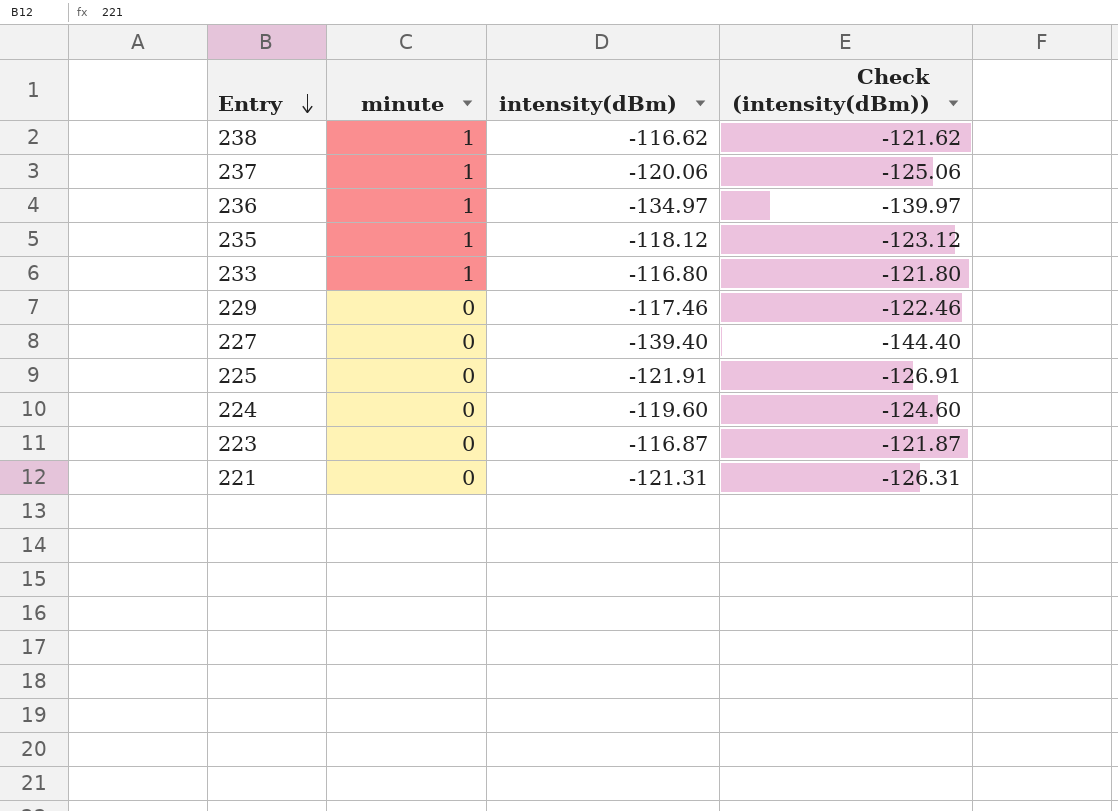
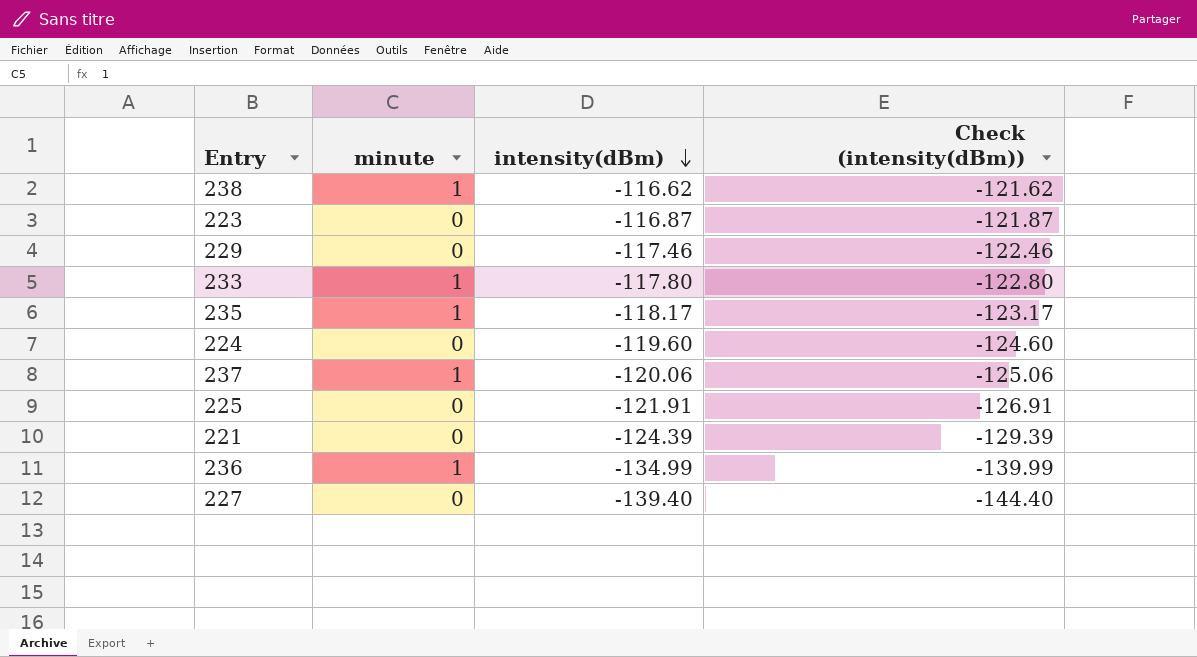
row order: Entry descending -> intensity(dBm) descending
233 | intensity(dBm): -116.80 -> -117.80
233 | Check (intensity(dBm)): -121.80 -> -122.80
235 | intensity(dBm): -118.12 -> -118.17
235 | Check (intensity(dBm)): -123.12 -> -123.17
221 | intensity(dBm): -121.31 -> -124.39
221 | Check (intensity(dBm)): -126.31 -> -129.39
236 | intensity(dBm): -134.97 -> -134.99
236 | Check (intensity(dBm)): -139.97 -> -139.99

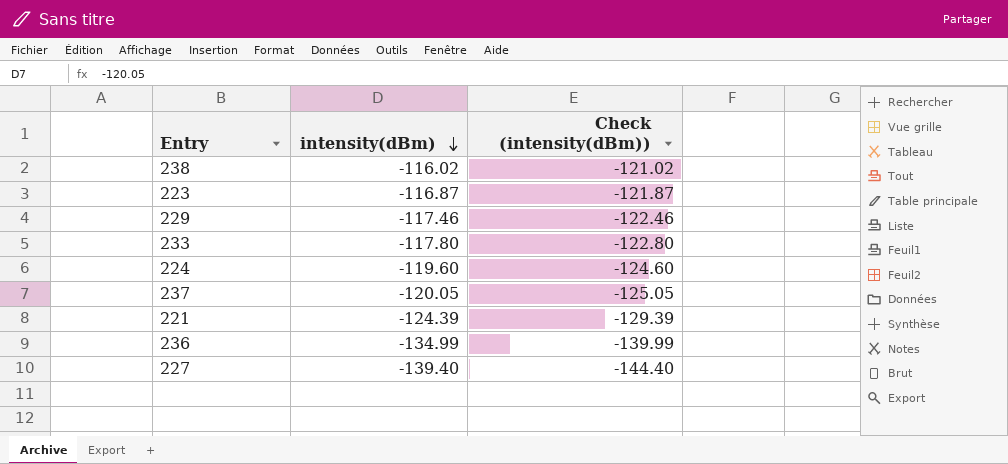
column minute | position: 2 -> none
row 235: 1 | -118.17 | -123.17 -> none
row 225: 0 | -121.91 | -126.91 -> none
238 | intensity(dBm): -116.62 -> -116.02
238 | Check (intensity(dBm)): -121.62 -> -121.02
237 | intensity(dBm): -120.06 -> -120.05
237 | Check (intensity(dBm)): -125.06 -> -125.05

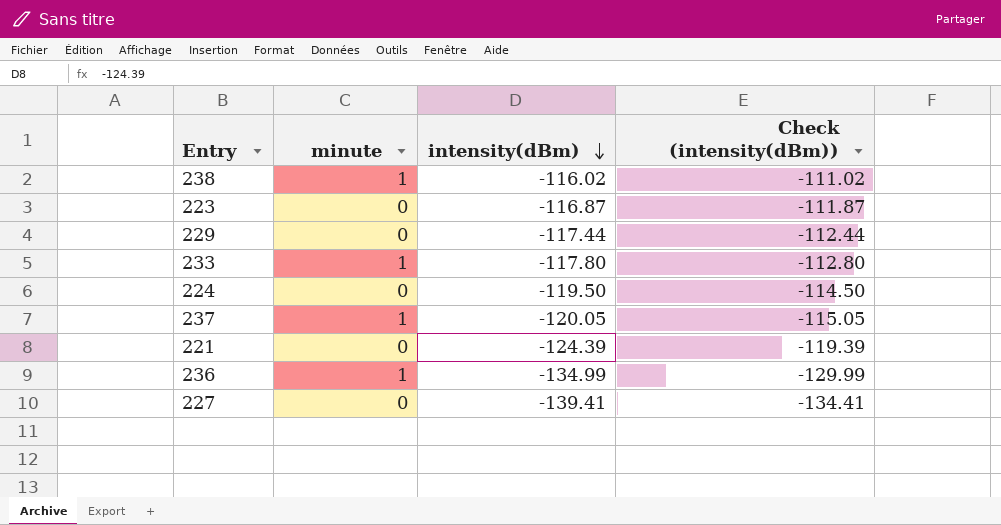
column minute | position: none -> 2
column Check (intensity(dBm)) | formula: [intensity(dBm)] - 5 -> [intensity(dBm)] + 5
229 | intensity(dBm): -117.46 -> -117.44
224 | intensity(dBm): -119.60 -> -119.50
227 | intensity(dBm): -139.40 -> -139.41

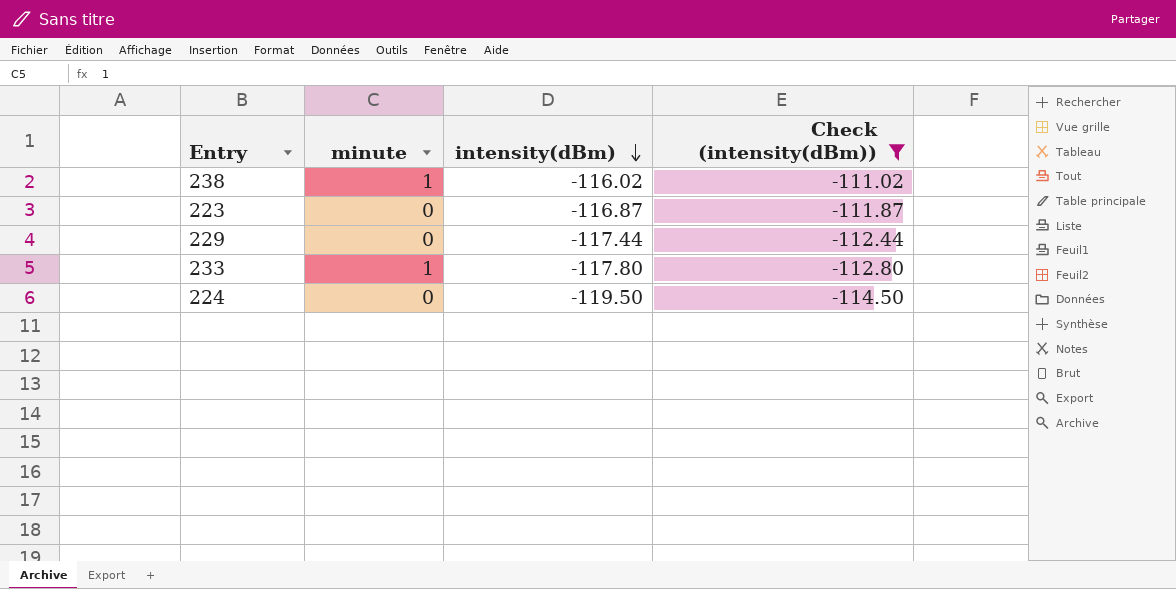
filter: none -> Check (intensity(dBm)) >= -114.50

